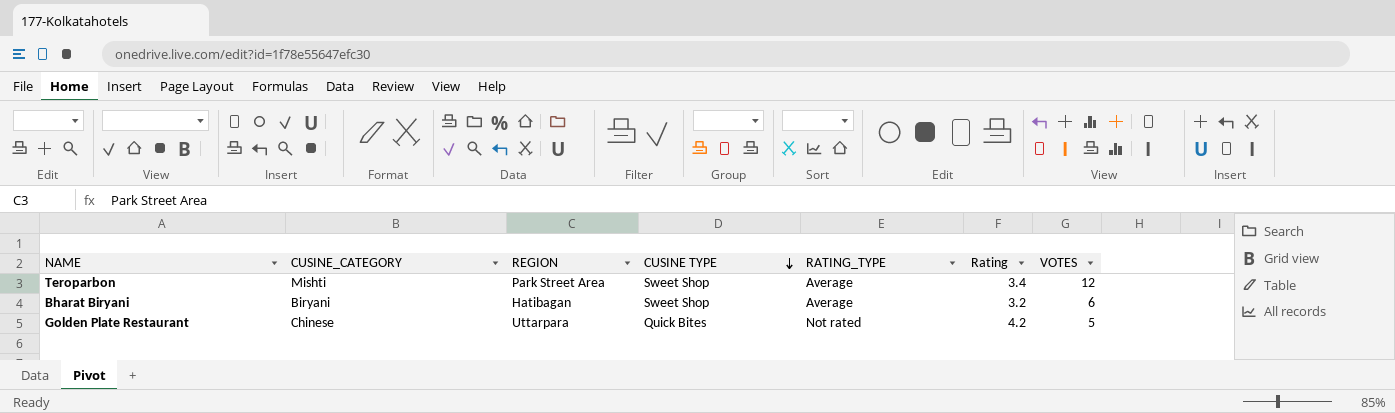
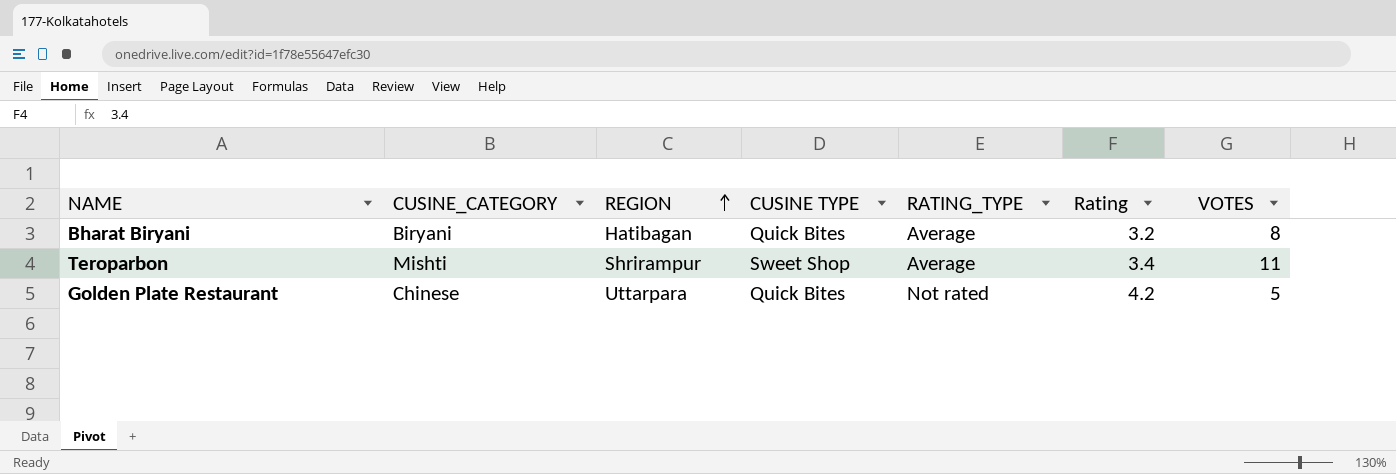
row order: CUSINE TYPE descending -> REGION ascending
Bharat Biryani | CUSINE TYPE: Sweet Shop -> Quick Bites
Bharat Biryani | VOTES: 6 -> 8
Teroparbon | REGION: Park Street Area -> Shrirampur
Teroparbon | VOTES: 12 -> 11

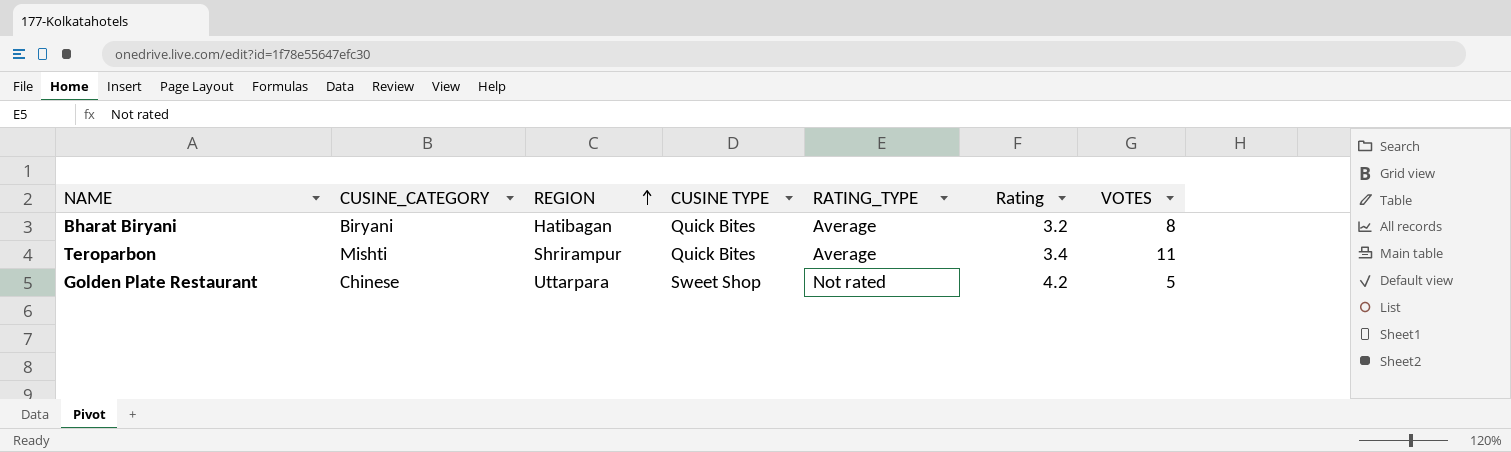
Teroparbon | CUSINE TYPE: Sweet Shop -> Quick Bites
Golden Plate Restaurant | CUSINE TYPE: Quick Bites -> Sweet Shop

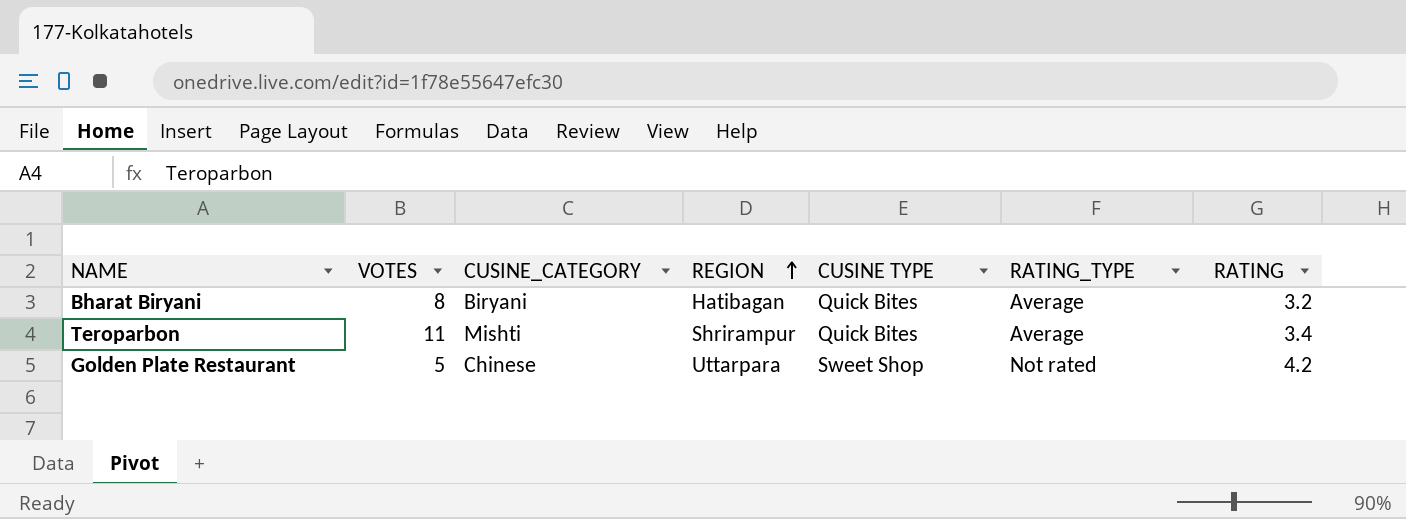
column VOTES | position: 7 -> 2
column name: Rating -> RATING

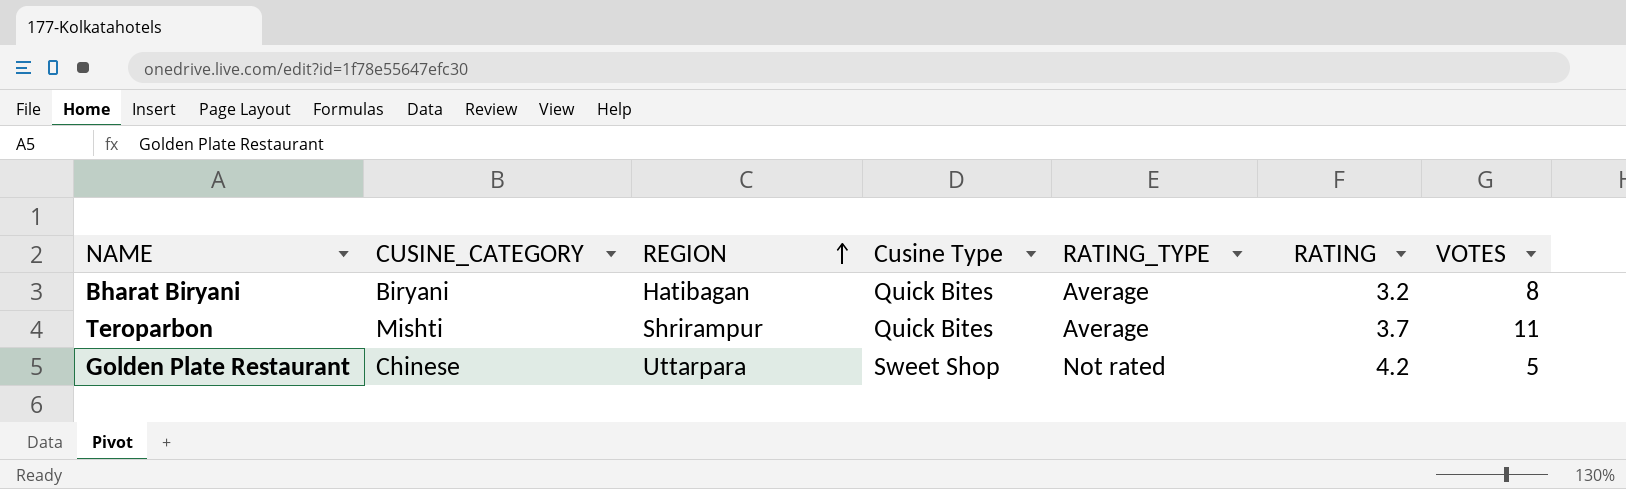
column name: CUSINE TYPE -> Cusine Type
column VOTES | position: 2 -> 7
Teroparbon | RATING: 3.4 -> 3.7

